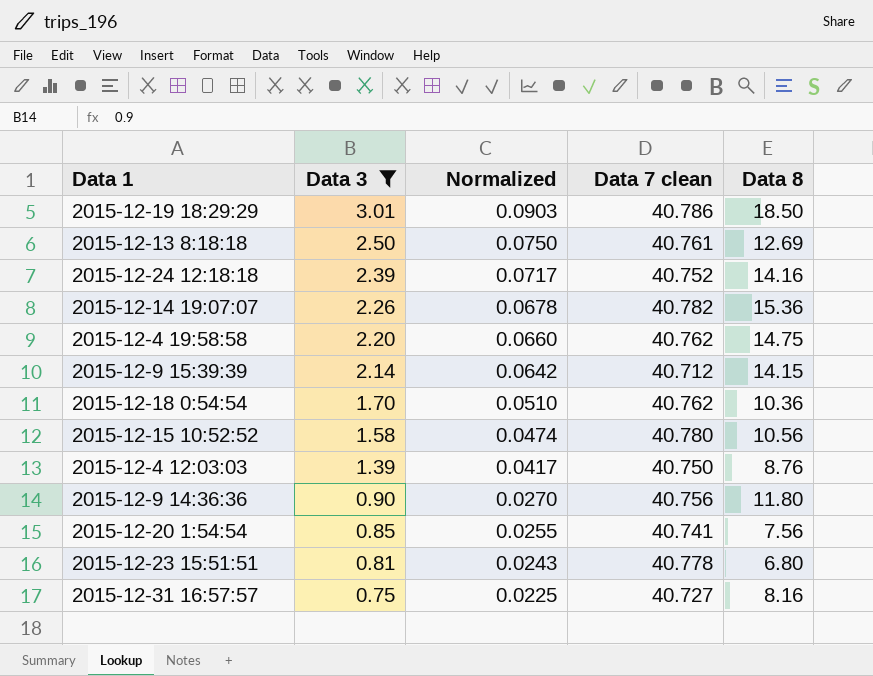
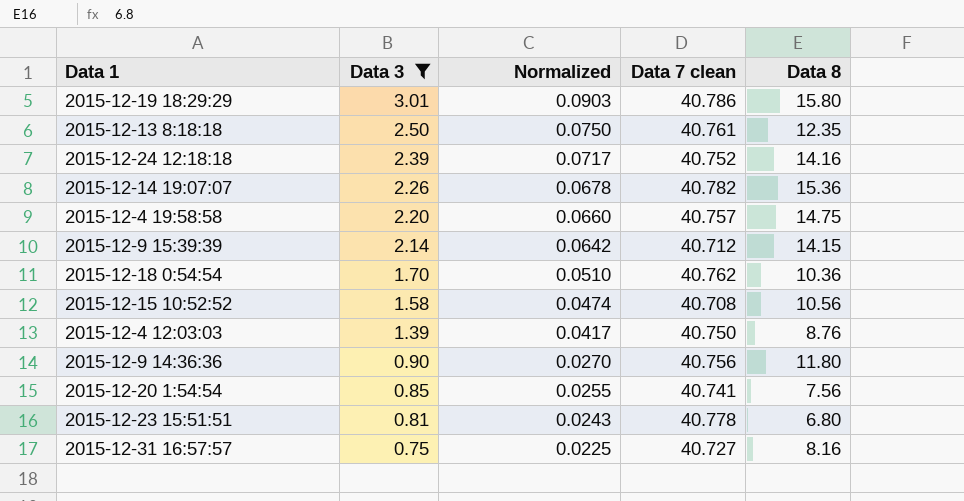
2015-12-19 18:29:29 | Data 8: 18.50 -> 15.80
2015-12-13 8:18:18 | Data 8: 12.69 -> 12.35
2015-12-4 19:58:58 | Data 7 clean: 40.762 -> 40.757
2015-12-15 10:52:52 | Data 7 clean: 40.780 -> 40.708

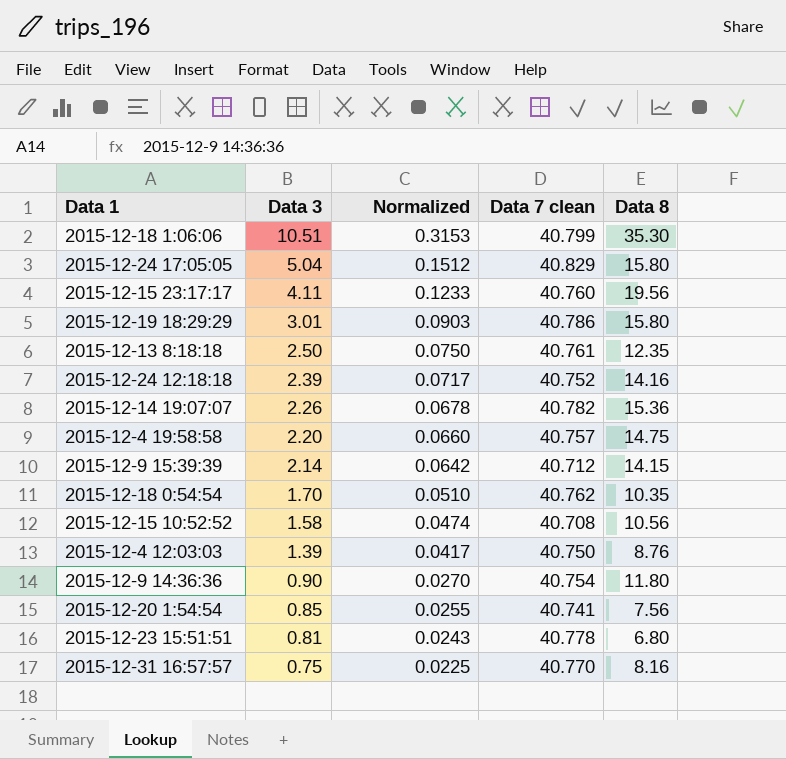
filter: Data 3 <= 3.01 -> none
2015-12-18 0:54:54 | Data 8: 10.36 -> 10.35
2015-12-9 14:36:36 | Data 7 clean: 40.756 -> 40.754
2015-12-31 16:57:57 | Data 7 clean: 40.727 -> 40.770

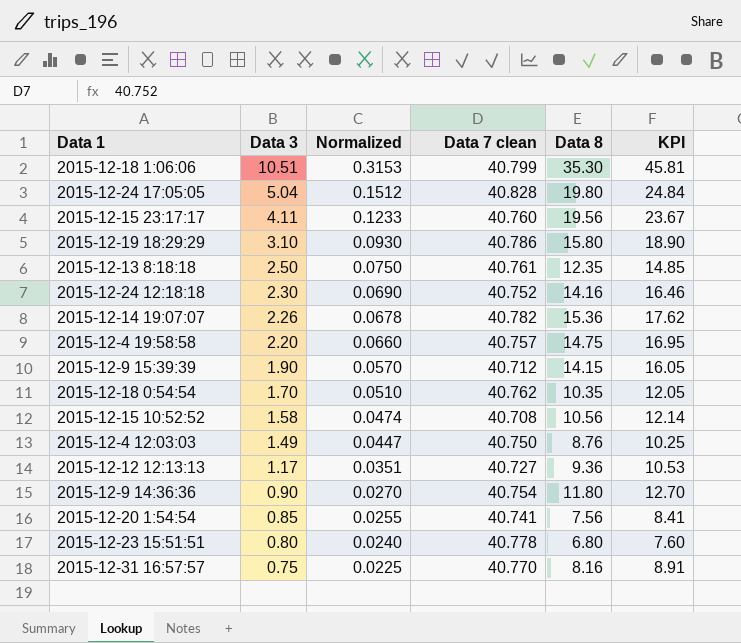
column KPI | formula: none -> [Data 3] + [Data 8]
2015-12-24 17:05:05 | Data 7 clean: 40.829 -> 40.828
2015-12-24 17:05:05 | Data 8: 15.80 -> 19.80
2015-12-19 18:29:29 | Data 3: 3.01 -> 3.10
2015-12-19 18:29:29 | Normalized: 0.0903 -> 0.0930
2015-12-24 12:18:18 | Data 3: 2.39 -> 2.30
2015-12-24 12:18:18 | Normalized: 0.0717 -> 0.0690
2015-12-9 15:39:39 | Data 3: 2.14 -> 1.90
2015-12-9 15:39:39 | Normalized: 0.0642 -> 0.0570
2015-12-4 12:03:03 | Data 3: 1.39 -> 1.49
2015-12-4 12:03:03 | Normalized: 0.0417 -> 0.0447
row 2015-12-12 12:13:13: none -> 1.17 | 0.0351 | 40.727 | 9.36 | 10.53
2015-12-23 15:51:51 | Data 3: 0.81 -> 0.80
2015-12-23 15:51:51 | Normalized: 0.0243 -> 0.0240

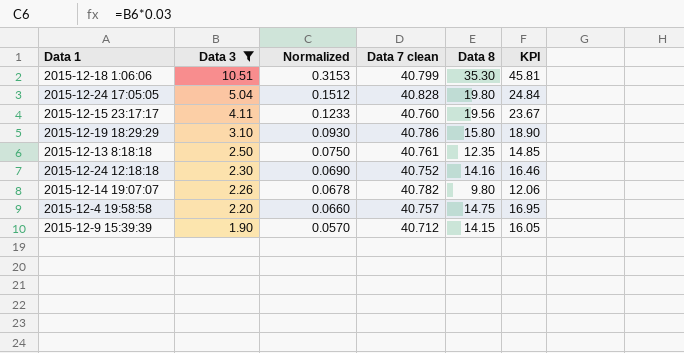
filter: none -> Data 3 >= 1.90
2015-12-14 19:07:07 | Data 8: 15.36 -> 9.80
2015-12-14 19:07:07 | KPI: 17.62 -> 12.06

